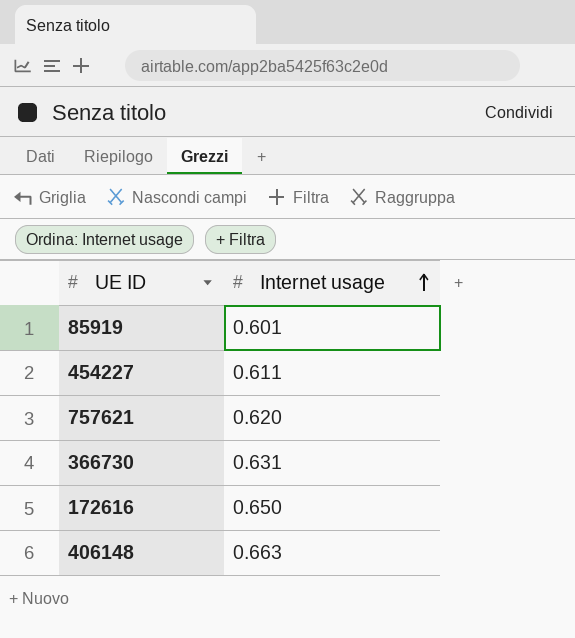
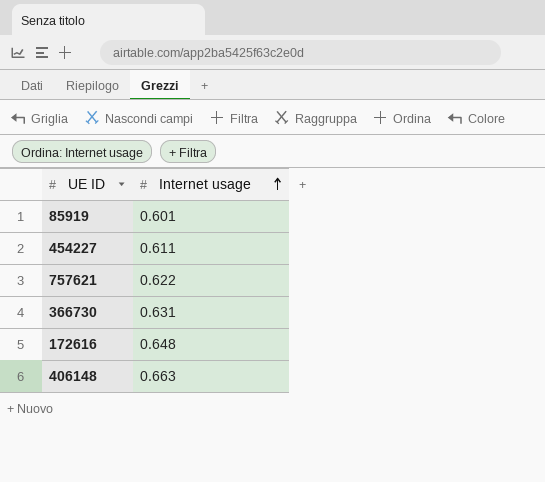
757621 | Internet usage: 0.620 -> 0.622
172616 | Internet usage: 0.650 -> 0.648

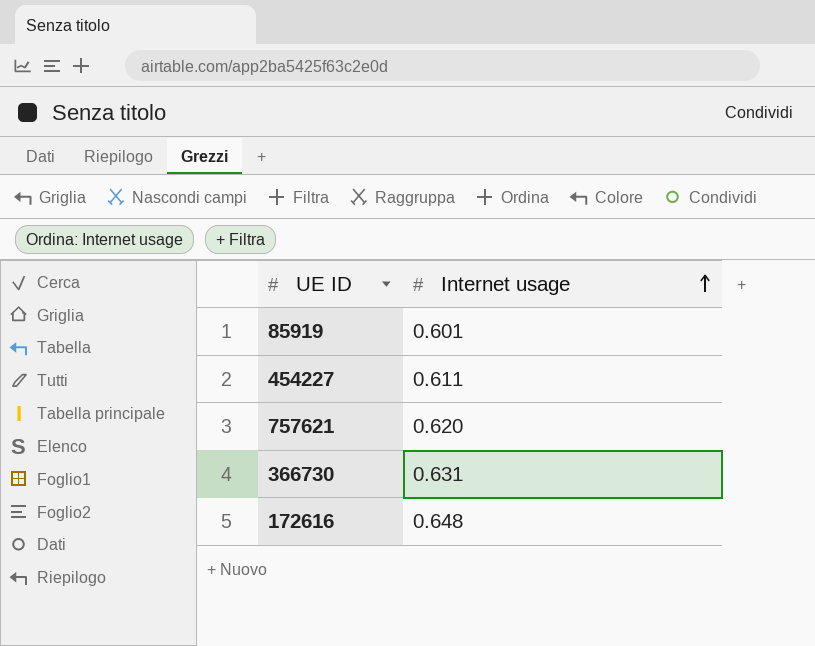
row 406148: 0.663 -> none
757621 | Internet usage: 0.622 -> 0.620

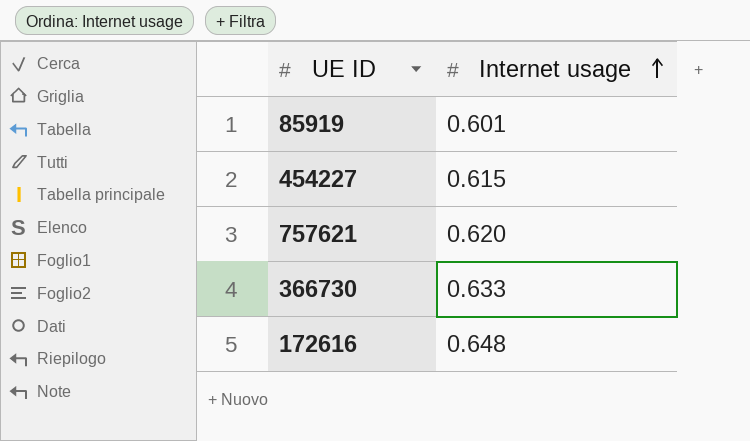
454227 | Internet usage: 0.611 -> 0.615
366730 | Internet usage: 0.631 -> 0.633

